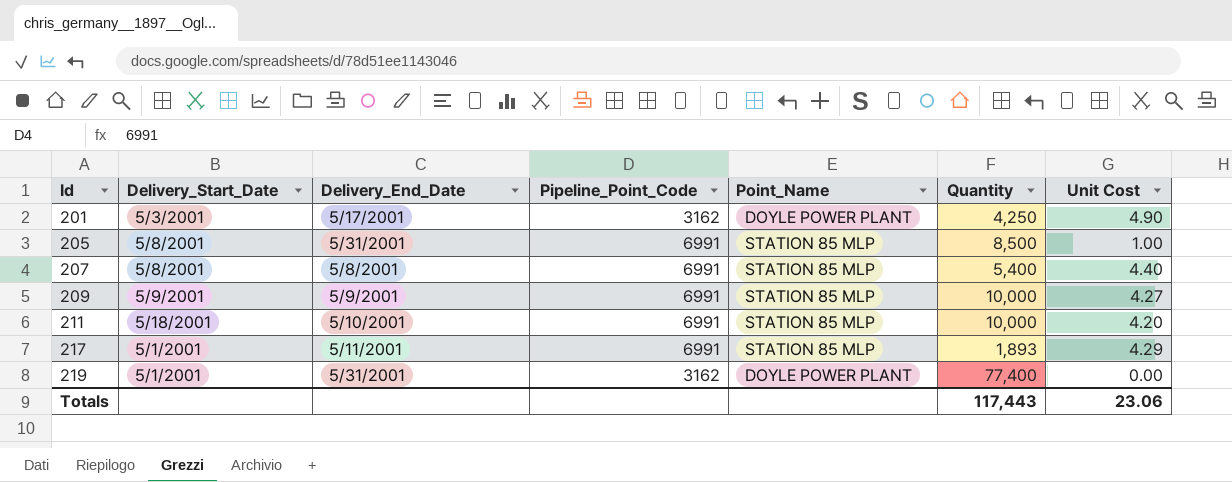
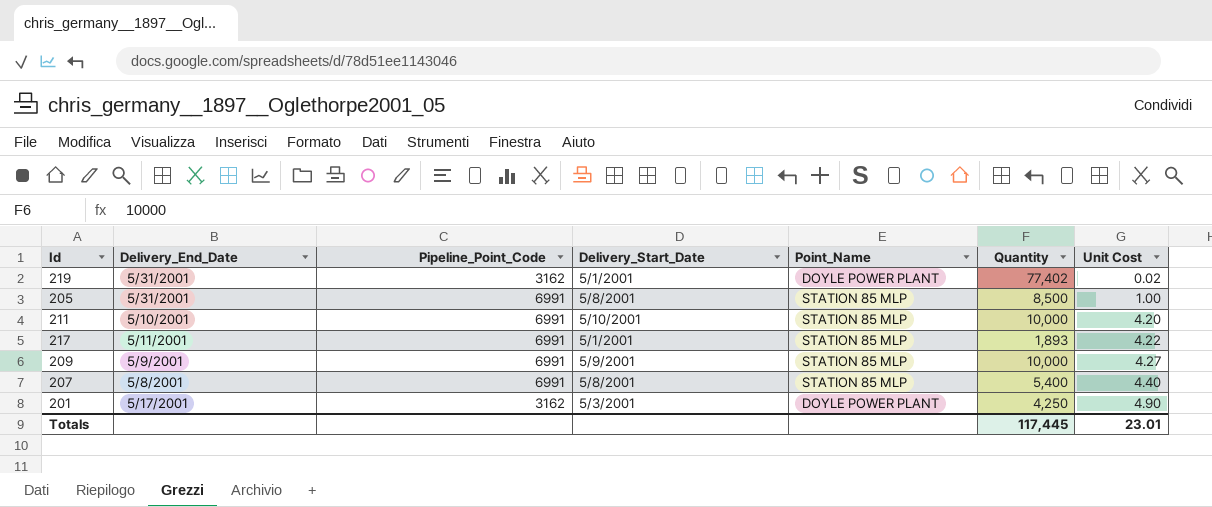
row order: Id ascending -> Unit Cost ascending
column Delivery_Start_Date | position: 2 -> 4
219 | Quantity: 77,400 -> 77,402
219 | Unit Cost: 0.00 -> 0.02
211 | Delivery_Start_Date: 5/18/2001 -> 5/10/2001
217 | Unit Cost: 4.29 -> 4.22
Totals | Quantity: 117,443 -> 117,445
Totals | Unit Cost: 23.06 -> 23.01

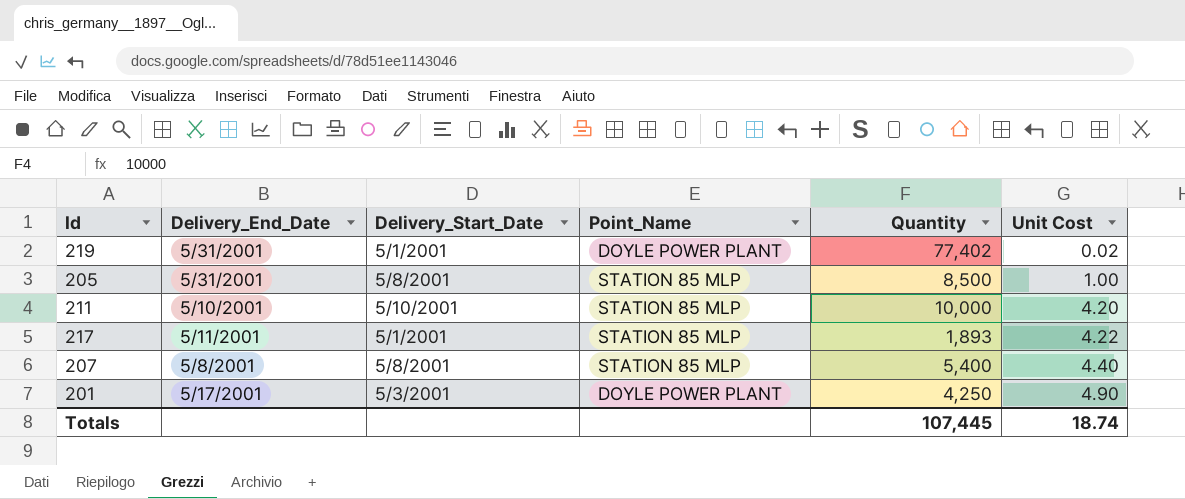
column Pipeline_Point_Code | position: 3 -> none
row 209: 5/9/2001 | 6991 | 5/9/2001 | STATION 85 MLP | 10,000 | 4.27 -> none
Totals | Quantity: 117,445 -> 107,445
Totals | Unit Cost: 23.01 -> 18.74

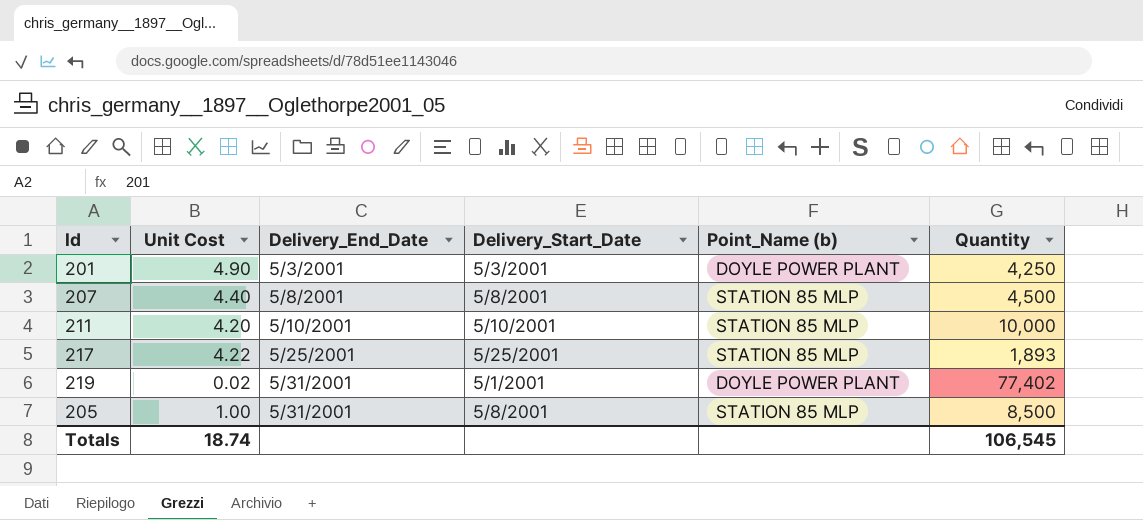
row order: Unit Cost ascending -> Delivery_End_Date ascending
column Unit Cost | position: 6 -> 2
column name: Point_Name -> Point_Name (b)
201 | Delivery_End_Date: 5/17/2001 -> 5/3/2001
207 | Quantity: 5,400 -> 4,500
217 | Delivery_End_Date: 5/11/2001 -> 5/25/2001
217 | Delivery_Start_Date: 5/1/2001 -> 5/25/2001
Totals | Quantity: 107,445 -> 106,545

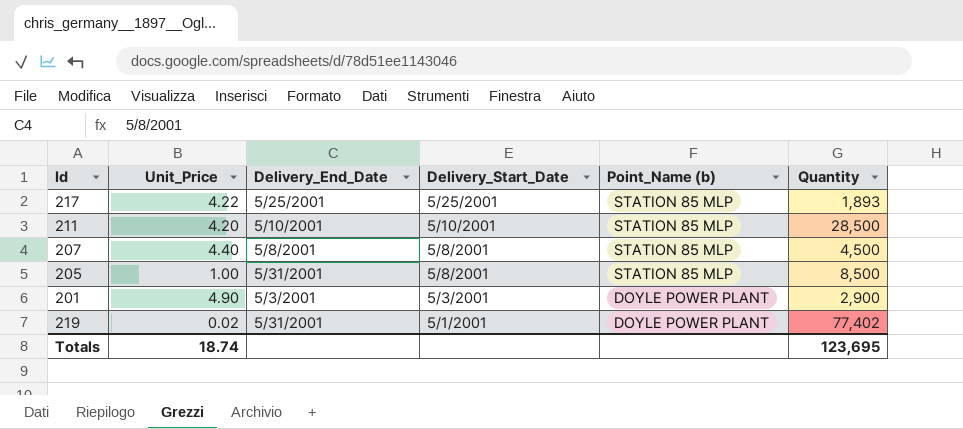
row order: Delivery_End_Date ascending -> Delivery_Start_Date descending
column name: Unit Cost -> Unit_Price
211 | Quantity: 10,000 -> 28,500
201 | Quantity: 4,250 -> 2,900
Totals | Quantity: 106,545 -> 123,695

